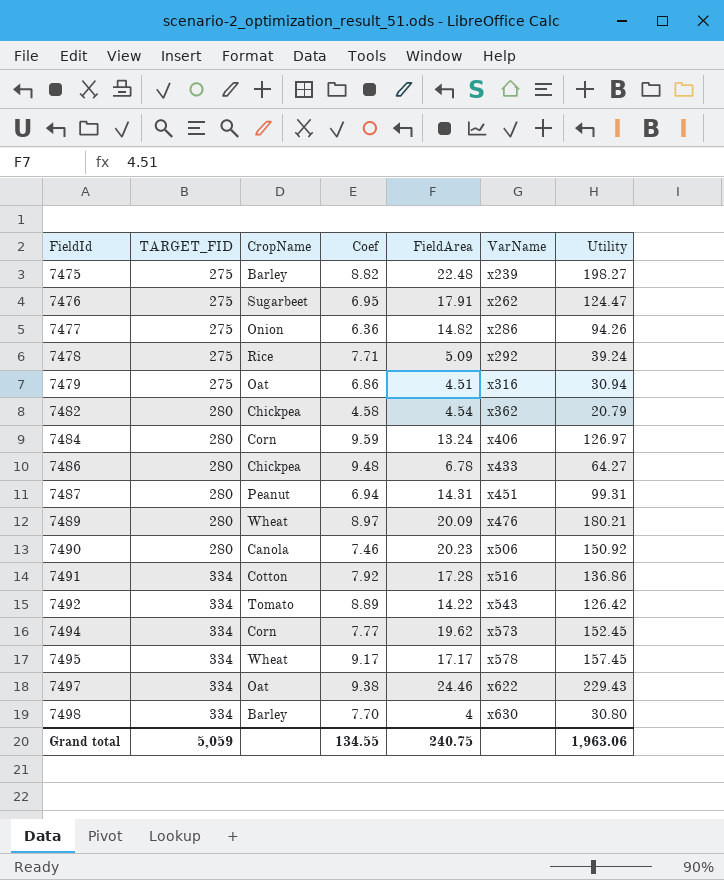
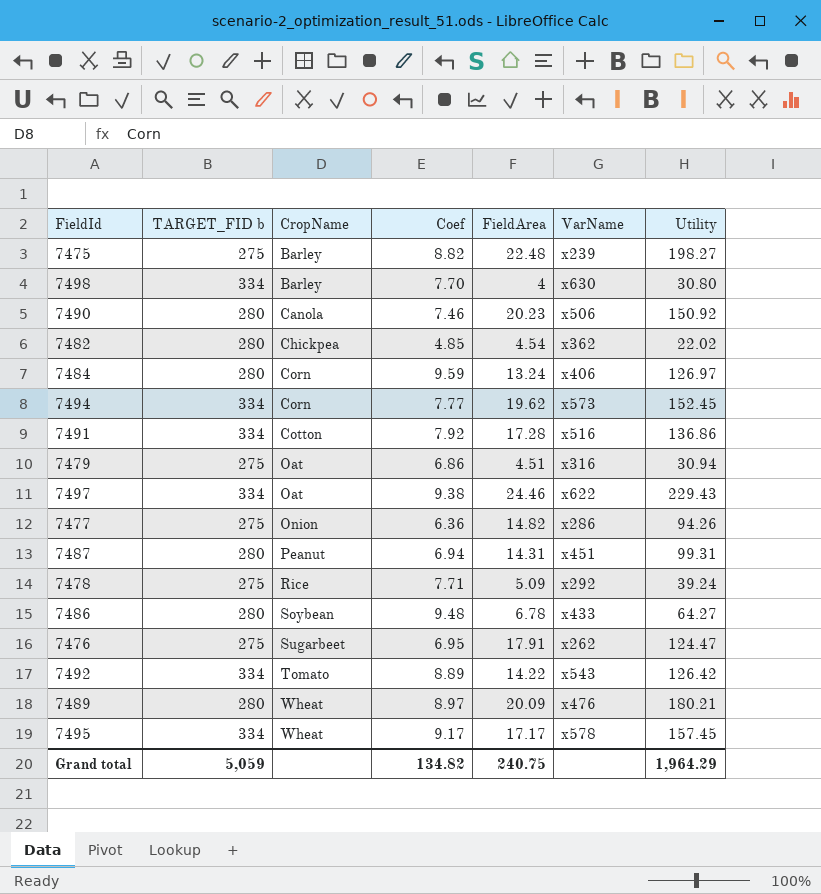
row order: FieldId ascending -> CropName ascending
column name: TARGET_FID -> TARGET_FID b
7482 | Coef: 4.58 -> 4.85
7482 | Utility: 20.79 -> 22.02
7486 | CropName: Chickpea -> Soybean
Grand total | Coef: 134.55 -> 134.82
Grand total | Utility: 1,963.06 -> 1,964.29

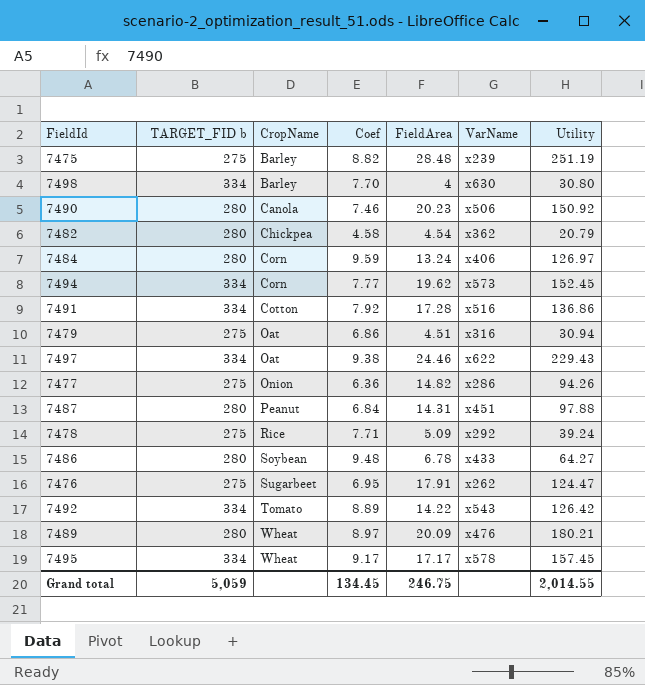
7475 | FieldArea: 22.48 -> 28.48
7475 | Utility: 198.27 -> 251.19
7482 | Coef: 4.85 -> 4.58
7482 | Utility: 22.02 -> 20.79
7487 | Coef: 6.94 -> 6.84
7487 | Utility: 99.31 -> 97.88
Grand total | Coef: 134.82 -> 134.45
Grand total | FieldArea: 240.75 -> 246.75
Grand total | Utility: 1,964.29 -> 2,014.55

